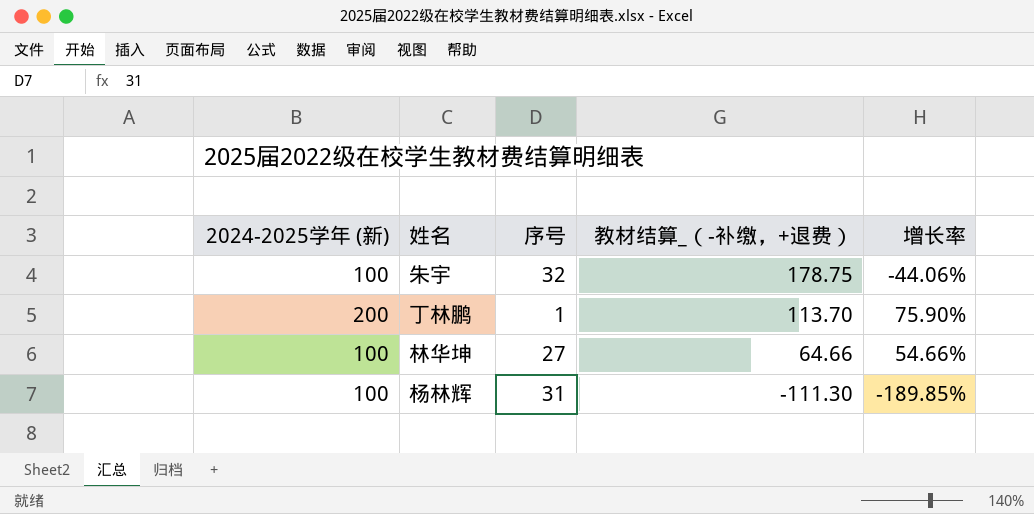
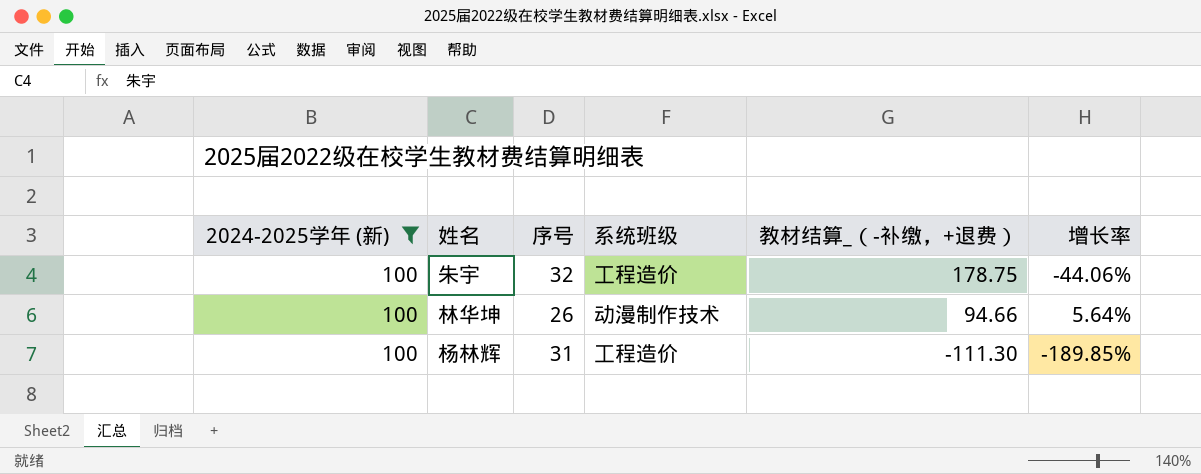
filter: none -> 2024-2025学年 (新) = 100
column 系统班级 | position: none -> 4
林华坤 | 序号: 27 -> 26
林华坤 | 教材结算_（-补缴，+退费）: 64.66 -> 94.66
林华坤 | 增长率: 54.66% -> 5.64%

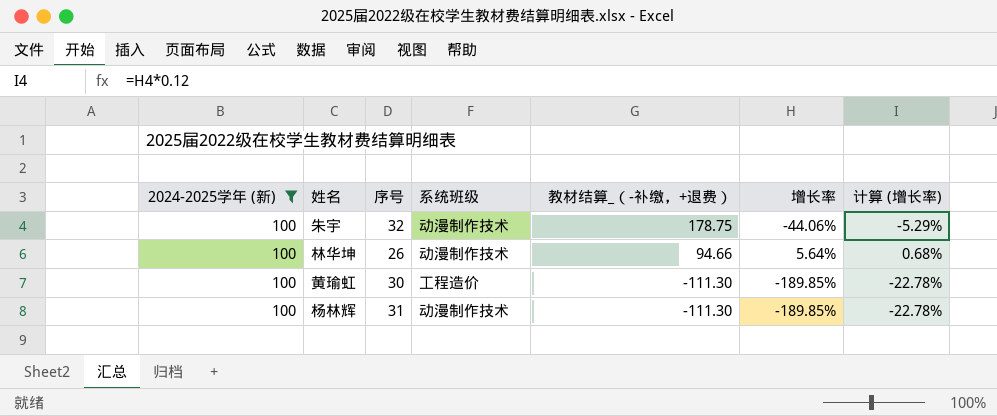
column 计算 (增长率) | formula: none -> [增长率] * 0.12
朱宇 | 系统班级: 工程造价 -> 动漫制作技术
row 黄瑜虹: none -> 100 | 30 | 工程造价 | -111.30 | -189.85% | -22.78%
杨林辉 | 系统班级: 工程造价 -> 动漫制作技术

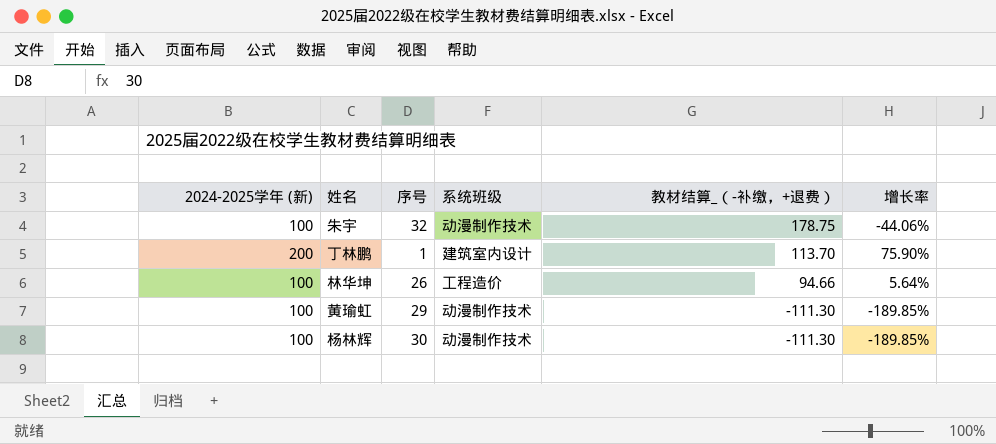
filter: 2024-2025学年 (新) = 100 -> none
column 计算 (增长率) | formula: [增长率] * 0.12 -> none
林华坤 | 系统班级: 动漫制作技术 -> 工程造价
黄瑜虹 | 序号: 30 -> 29
黄瑜虹 | 系统班级: 工程造价 -> 动漫制作技术
杨林辉 | 序号: 31 -> 30

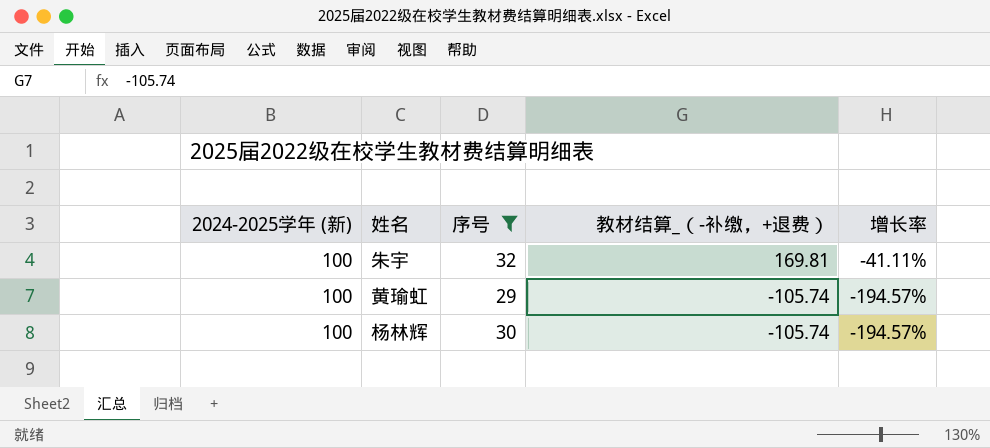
filter: none -> 序号 >= 29
column 系统班级 | position: 4 -> none
朱宇 | 教材结算_（-补缴，+退费）: 178.75 -> 169.81
朱宇 | 增长率: -44.06% -> -41.11%
黄瑜虹 | 教材结算_（-补缴，+退费）: -111.30 -> -105.74
黄瑜虹 | 增长率: -189.85% -> -194.57%
杨林辉 | 教材结算_（-补缴，+退费）: -111.30 -> -105.74
杨林辉 | 增长率: -189.85% -> -194.57%

